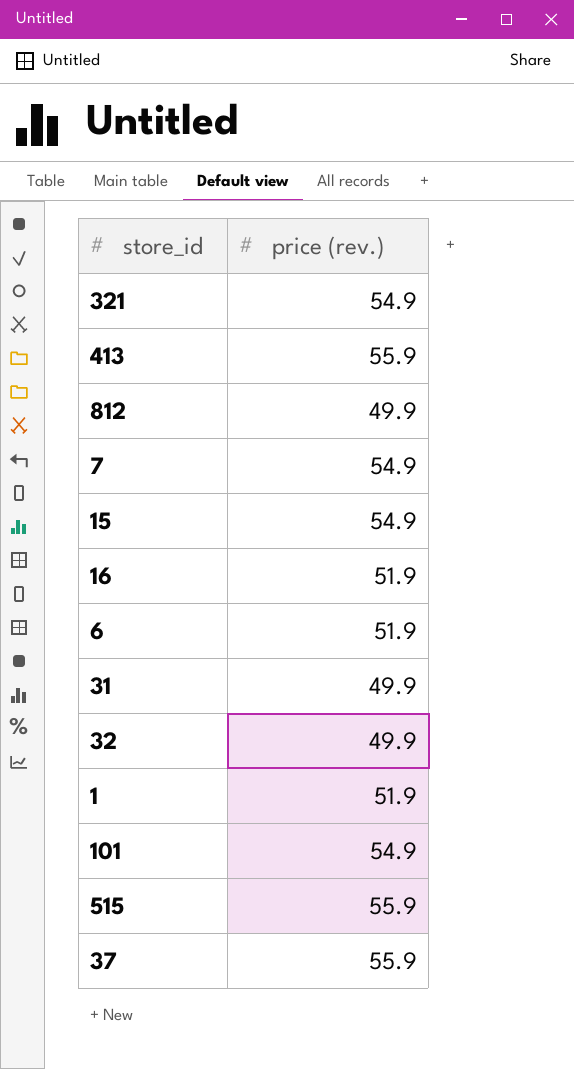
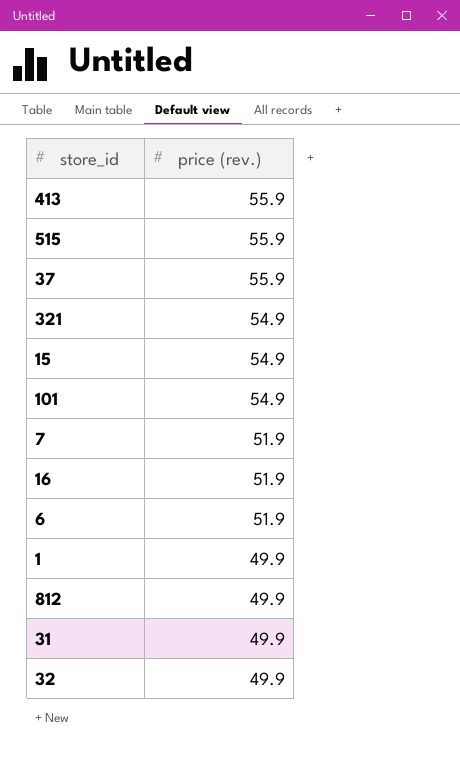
row order: none -> price (rev.) descending
7 | price (rev.): 54.9 -> 51.9
1 | price (rev.): 51.9 -> 49.9

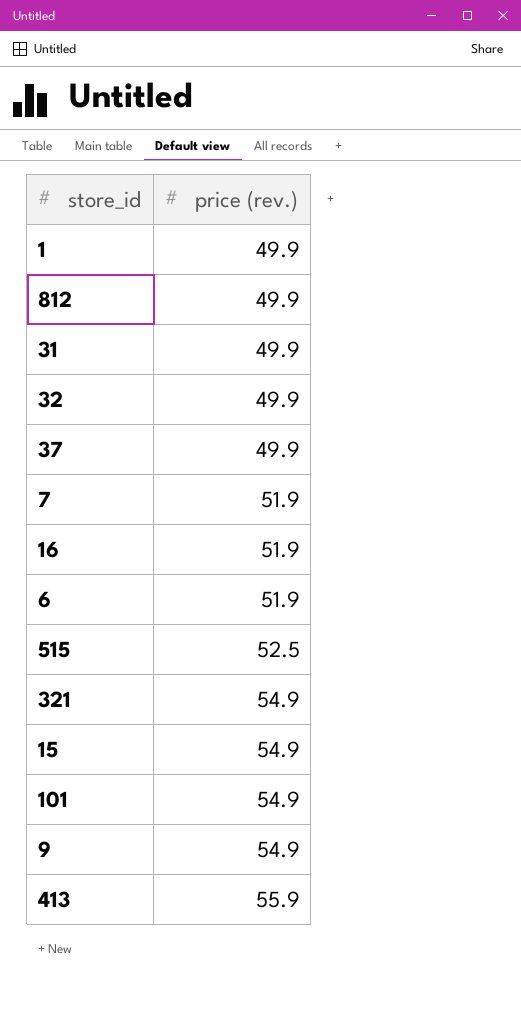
row order: price (rev.) descending -> price (rev.) ascending
37 | price (rev.): 55.9 -> 49.9
515 | price (rev.): 55.9 -> 52.5
row 9: none -> 54.9

